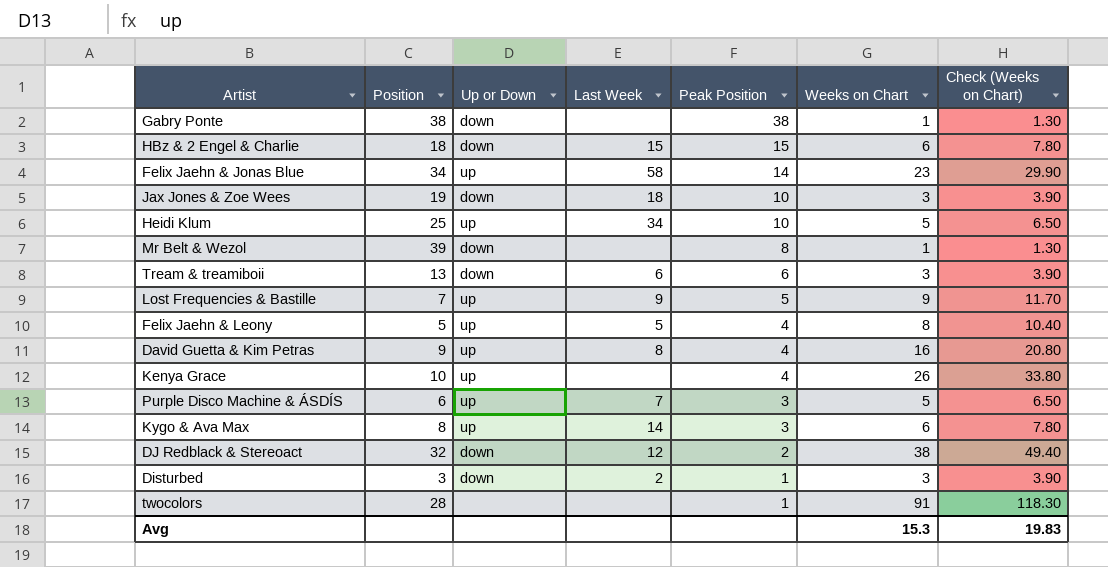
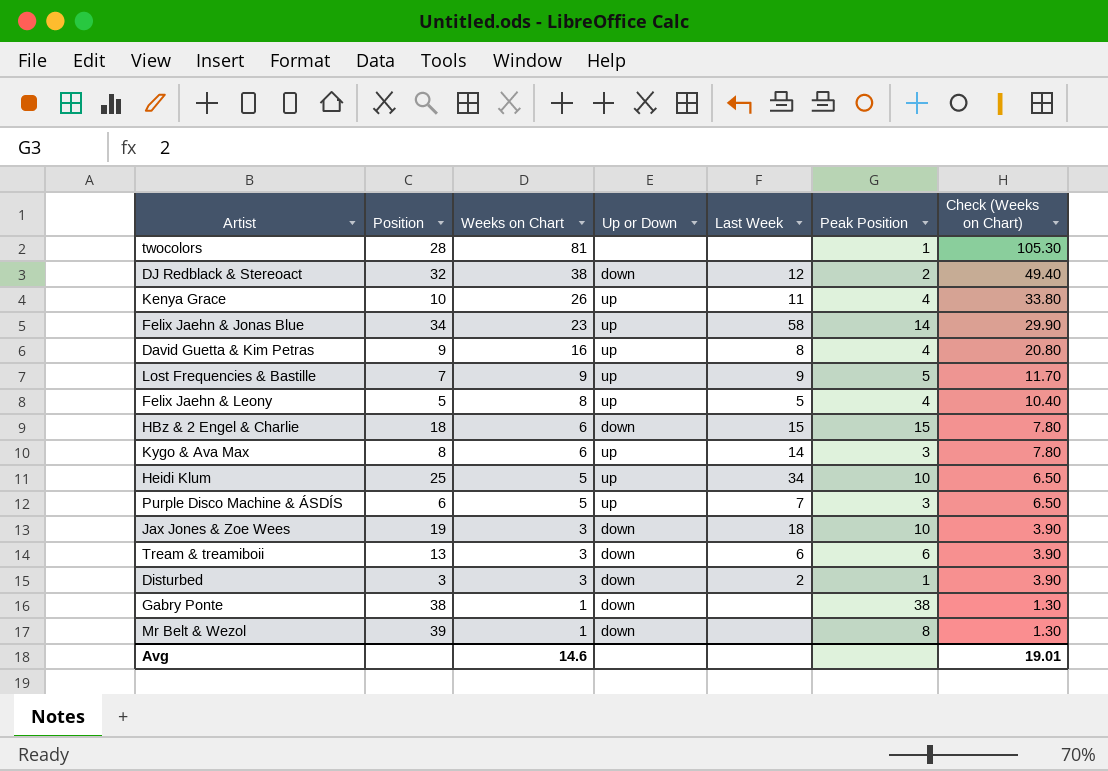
row order: Peak Position descending -> Weeks on Chart descending
column Weeks on Chart | position: 6 -> 3
twocolors | Weeks on Chart: 91 -> 81
twocolors | Check (Weeks on Chart): 118.30 -> 105.30
Kenya Grace | Last Week: none -> 11
Avg | Weeks on Chart: 15.3 -> 14.6
Avg | Check (Weeks on Chart): 19.83 -> 19.01

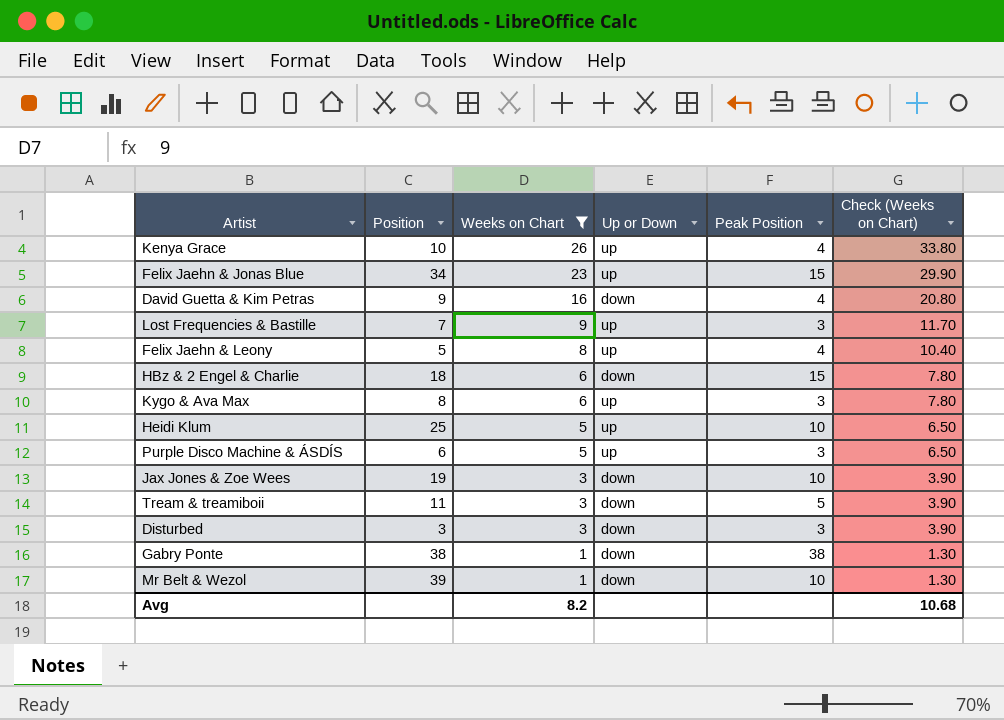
filter: none -> Weeks on Chart <= 26
column Last Week | position: 5 -> none
Felix Jaehn & Jonas Blue | Peak Position: 14 -> 15
David Guetta & Kim Petras | Up or Down: up -> down
Lost Frequencies & Bastille | Peak Position: 5 -> 3
Tream & treamiboii | Position: 13 -> 11
Tream & treamiboii | Peak Position: 6 -> 5
Disturbed | Peak Position: 1 -> 3
Mr Belt & Wezol | Peak Position: 8 -> 10
Avg | Weeks on Chart: 14.6 -> 8.2
Avg | Check (Weeks on Chart): 19.01 -> 10.68

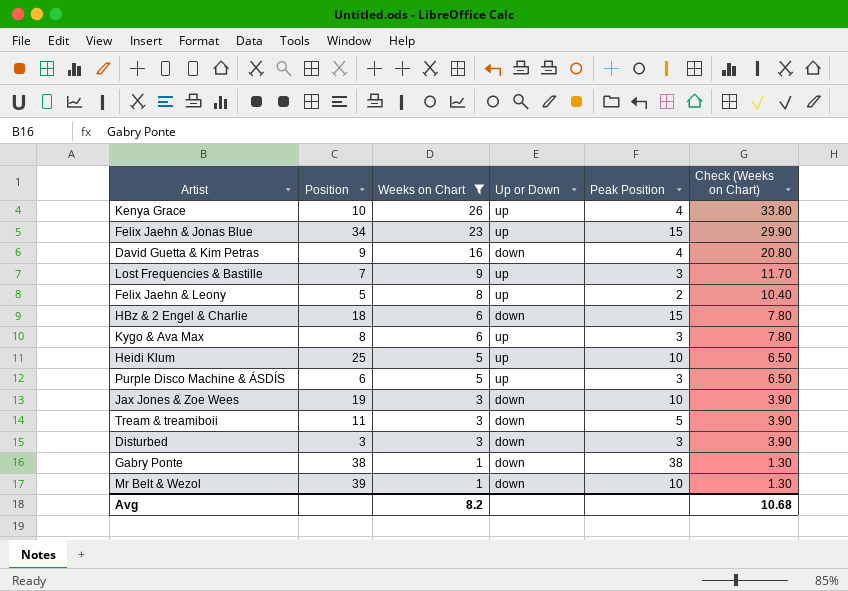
Felix Jaehn & Leony | Peak Position: 4 -> 2

